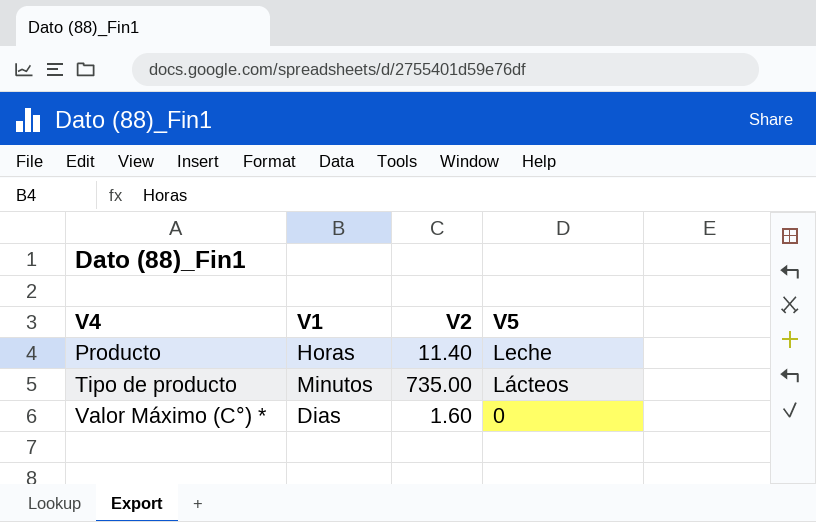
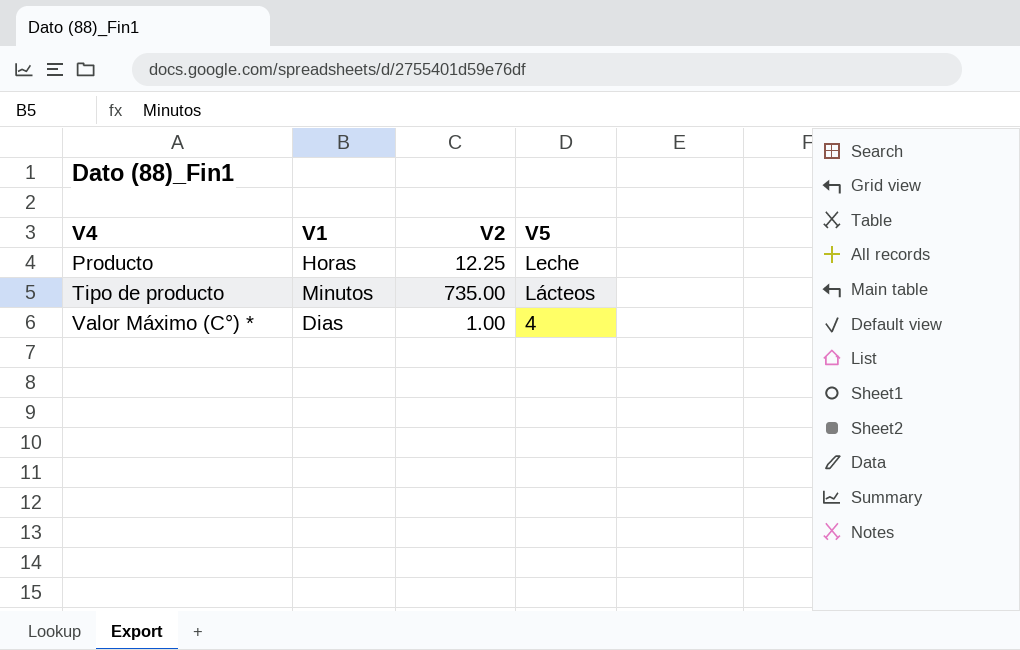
Producto | V2: 11.40 -> 12.25
Valor Máximo (C°) * | V2: 1.60 -> 1.00
Valor Máximo (C°) * | V5: 0 -> 4

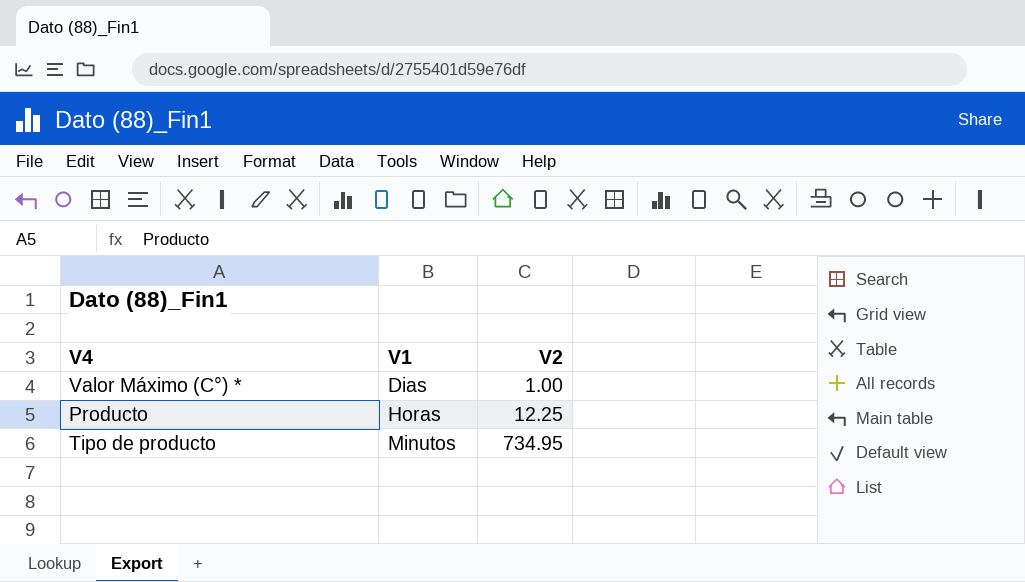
row order: V4 ascending -> V1 ascending
column V5 | position: 4 -> none
Tipo de producto | V2: 735.00 -> 734.95

